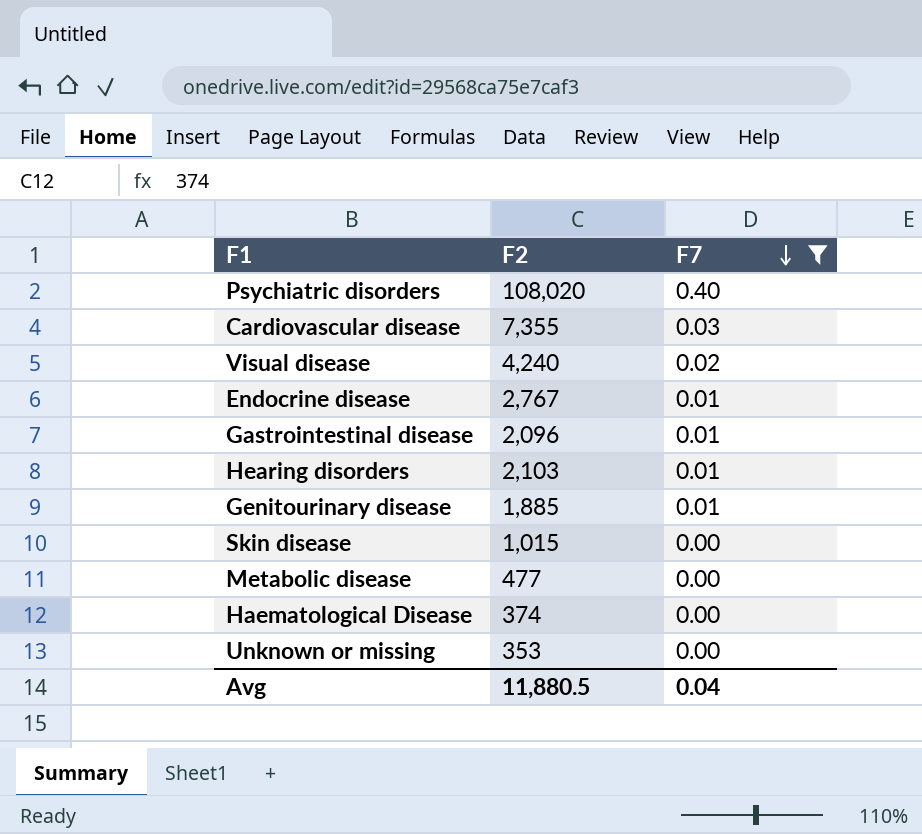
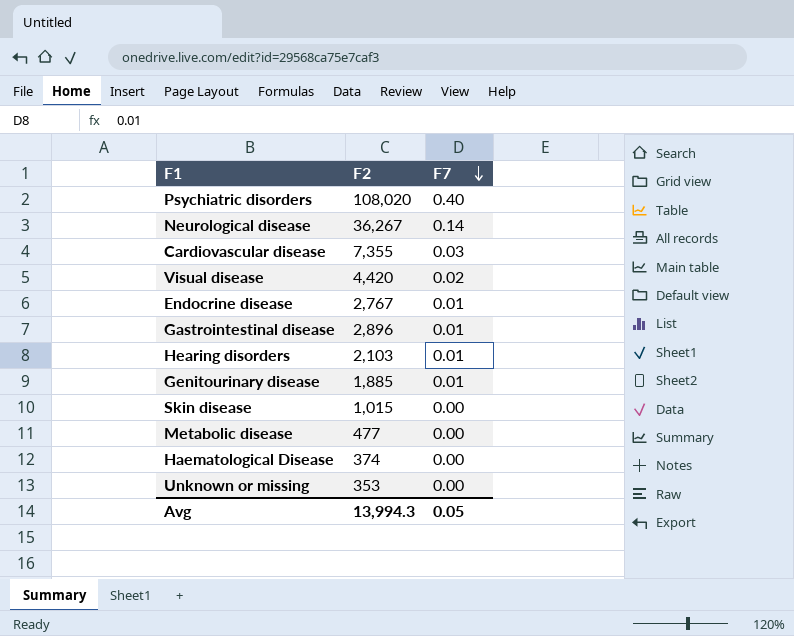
filter: F7 != 0.14 -> none
Visual disease | F2: 4,240 -> 4,420
Gastrointestinal disease | F2: 2,096 -> 2,896
Avg | F2: 11,880.5 -> 13,994.3
Avg | F7: 0.04 -> 0.05

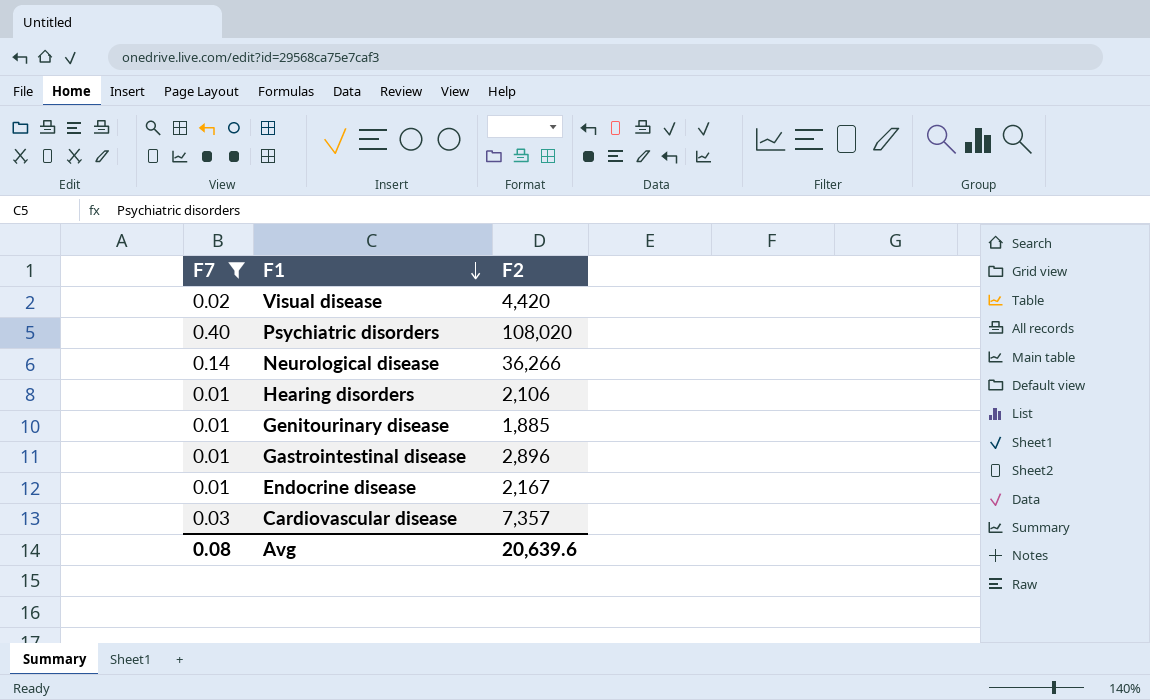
filter: none -> F7 != 0.00
row order: F7 descending -> F1 descending
column F7 | position: 3 -> 1
Neurological disease | F2: 36,267 -> 36,266
Hearing disorders | F2: 2,103 -> 2,106
Endocrine disease | F2: 2,767 -> 2,167
Cardiovascular disease | F2: 7,355 -> 7,357
Avg | F7: 0.05 -> 0.08
Avg | F2: 13,994.3 -> 20,639.6

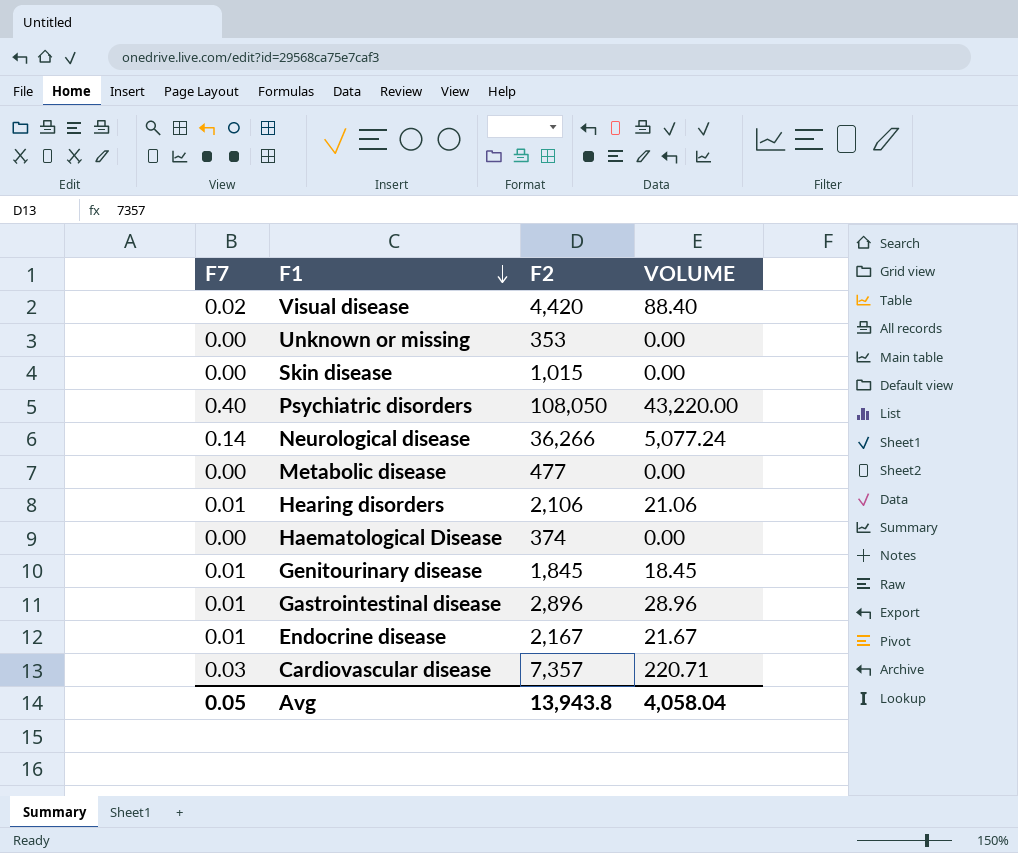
filter: F7 != 0.00 -> none
column VOLUME | formula: none -> [F7] * [F2]
Psychiatric disorders | F2: 108,020 -> 108,050
Genitourinary disease | F2: 1,885 -> 1,845
Avg | F7: 0.08 -> 0.05
Avg | F2: 20,639.6 -> 13,943.8

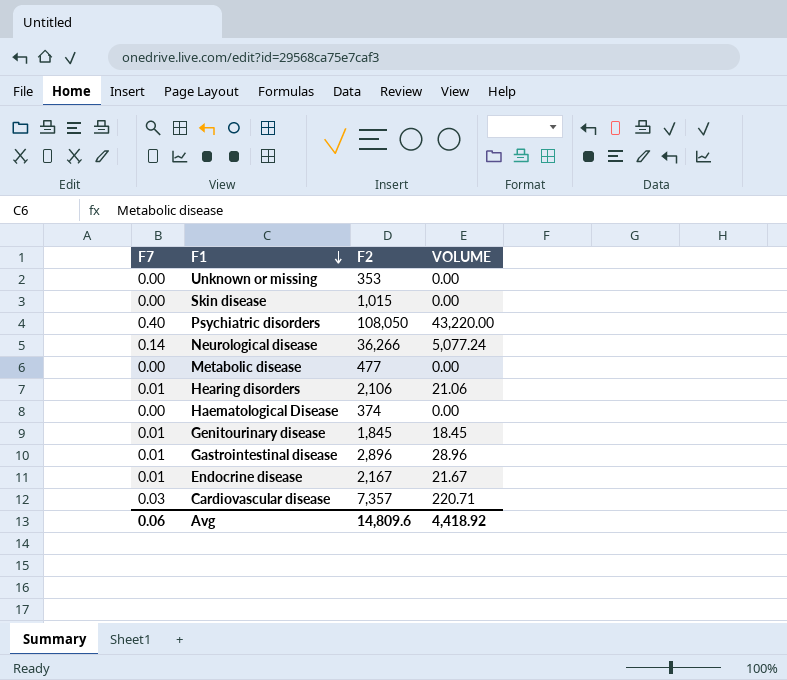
row Visual disease: 0.02 | 4,420 | 88.40 -> none
Avg | F7: 0.05 -> 0.06
Avg | F2: 13,943.8 -> 14,809.6
Avg | VOLUME: 4,058.04 -> 4,418.92

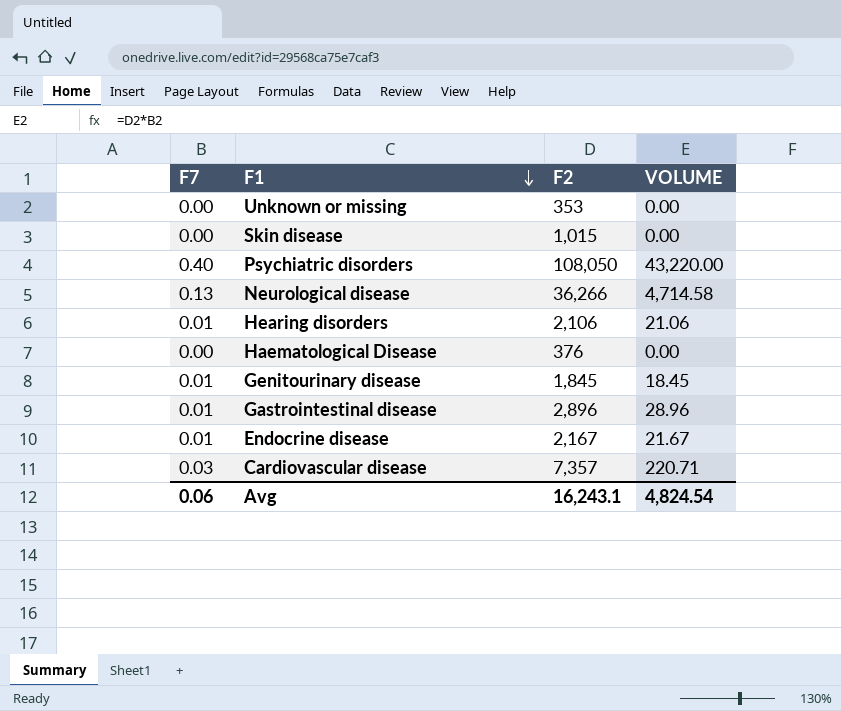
row Metabolic disease: 0.00 | 477 | 0.00 -> none
Neurological disease | F7: 0.14 -> 0.13
Neurological disease | VOLUME: 5,077.24 -> 4,714.58
Haematological Disease | F2: 374 -> 376
Avg | F2: 14,809.6 -> 16,243.1
Avg | VOLUME: 4,418.92 -> 4,824.54

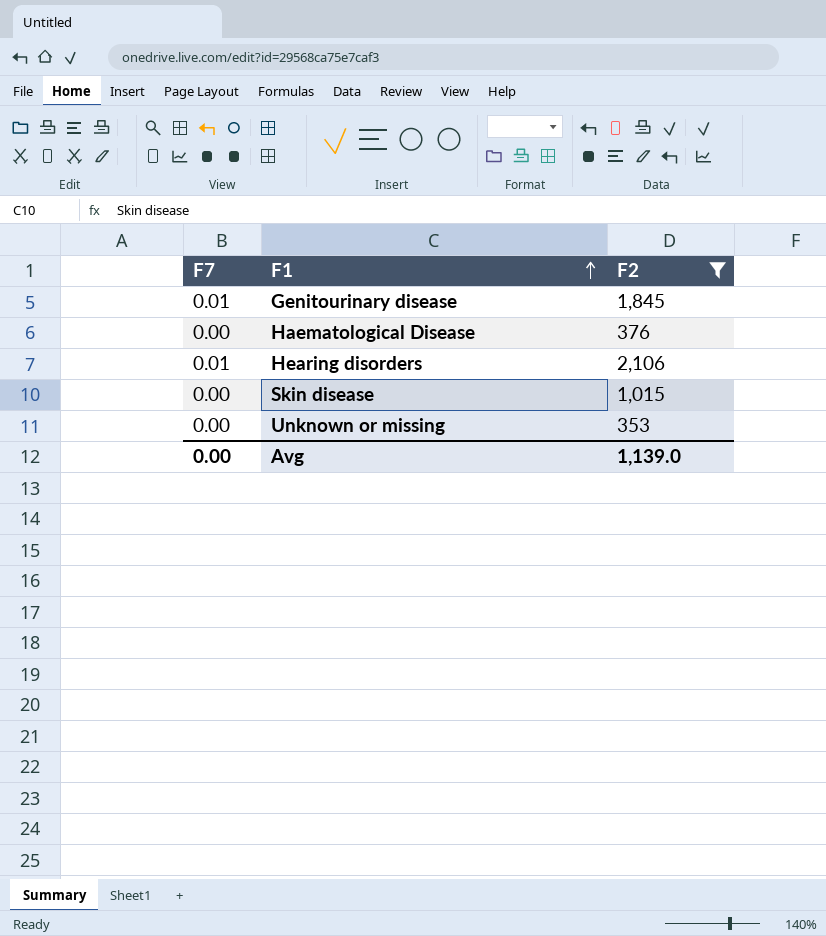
filter: none -> F2 <= 2,106
row order: F1 descending -> F1 ascending
column VOLUME | formula: [F7] * [F2] -> none
Avg | F7: 0.06 -> 0.00
Avg | F2: 16,243.1 -> 1,139.0

